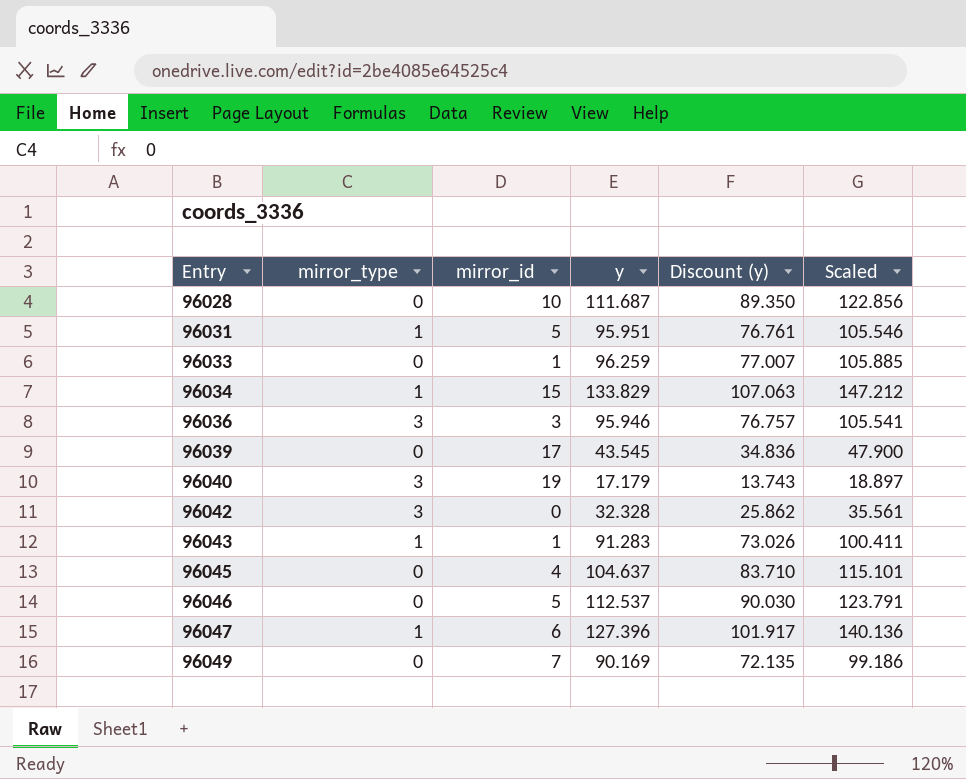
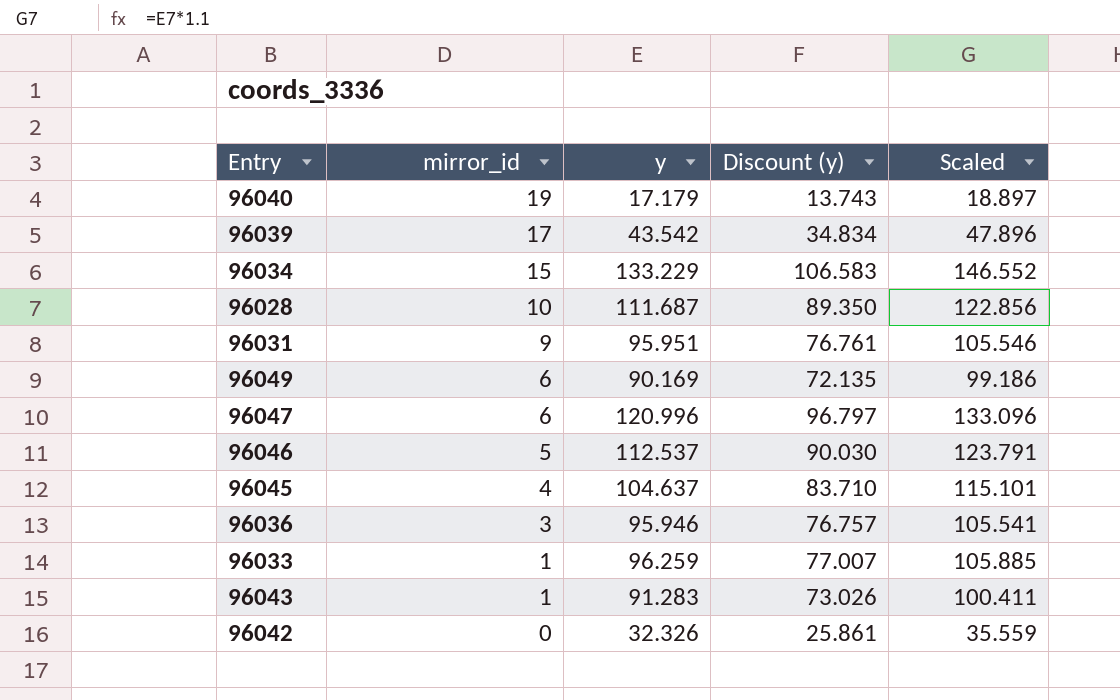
row order: Entry ascending -> mirror_id descending
column mirror_type | position: 2 -> none
96039 | y: 43.545 -> 43.542
96039 | Discount (y): 34.836 -> 34.834
96039 | Scaled: 47.900 -> 47.896
96034 | y: 133.829 -> 133.229
96034 | Discount (y): 107.063 -> 106.583
96034 | Scaled: 147.212 -> 146.552
96031 | mirror_id: 5 -> 9
96049 | mirror_id: 7 -> 6
96047 | y: 127.396 -> 120.996
96047 | Discount (y): 101.917 -> 96.797
96047 | Scaled: 140.136 -> 133.096
96042 | y: 32.328 -> 32.326
96042 | Discount (y): 25.862 -> 25.861
96042 | Scaled: 35.561 -> 35.559

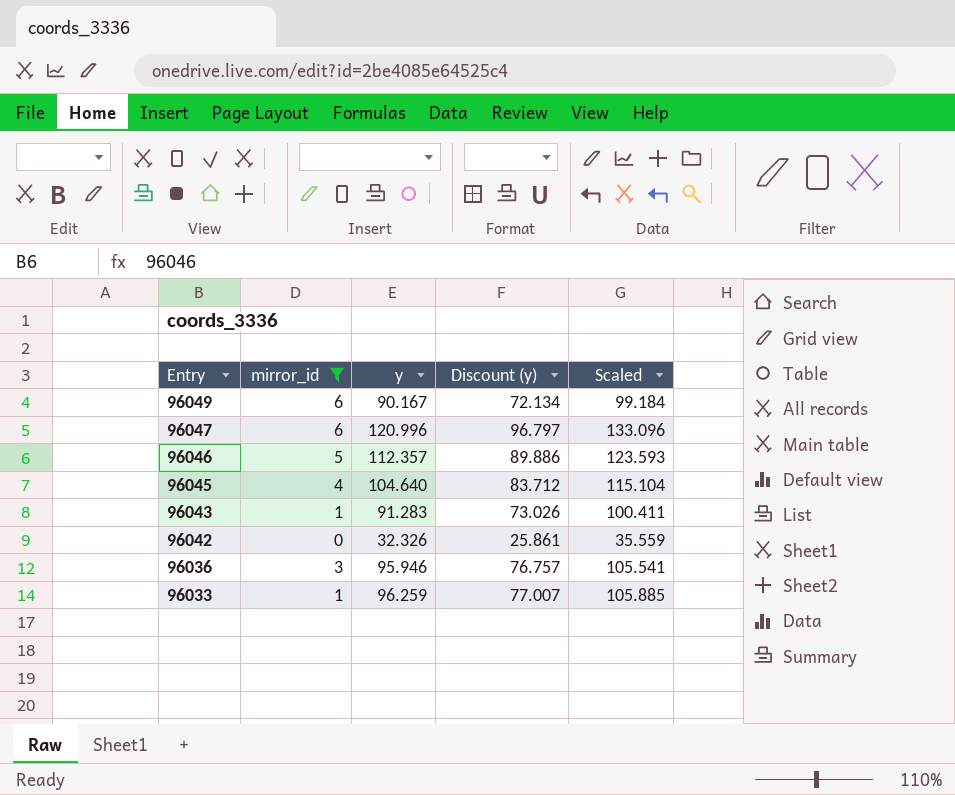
filter: none -> mirror_id <= 6
row order: mirror_id descending -> Entry descending
96049 | y: 90.169 -> 90.167
96049 | Discount (y): 72.135 -> 72.134
96049 | Scaled: 99.186 -> 99.184
96046 | y: 112.537 -> 112.357
96046 | Discount (y): 90.030 -> 89.886
96046 | Scaled: 123.791 -> 123.593
96045 | y: 104.637 -> 104.640
96045 | Discount (y): 83.710 -> 83.712
96045 | Scaled: 115.101 -> 115.104

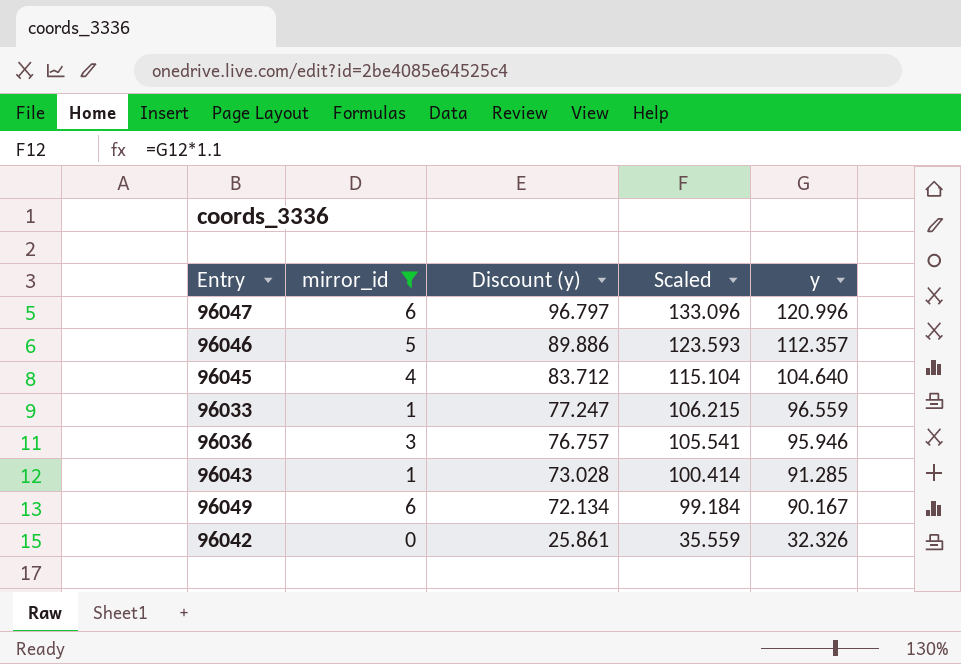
row order: Entry descending -> Discount (y) descending
column y | position: 3 -> 5
96033 | Discount (y): 77.007 -> 77.247
96033 | Scaled: 105.885 -> 106.215
96033 | y: 96.259 -> 96.559
96043 | Discount (y): 73.026 -> 73.028
96043 | Scaled: 100.411 -> 100.414
96043 | y: 91.283 -> 91.285

